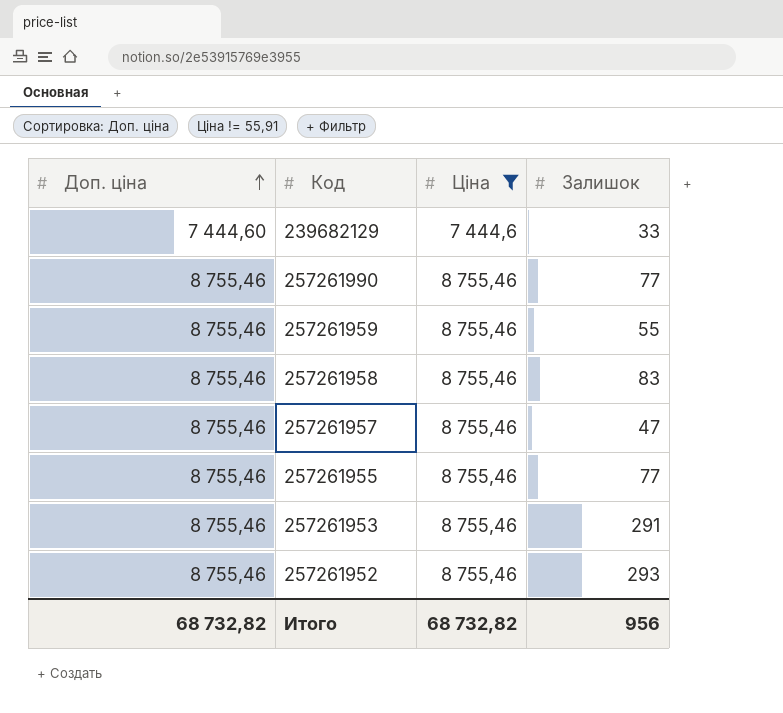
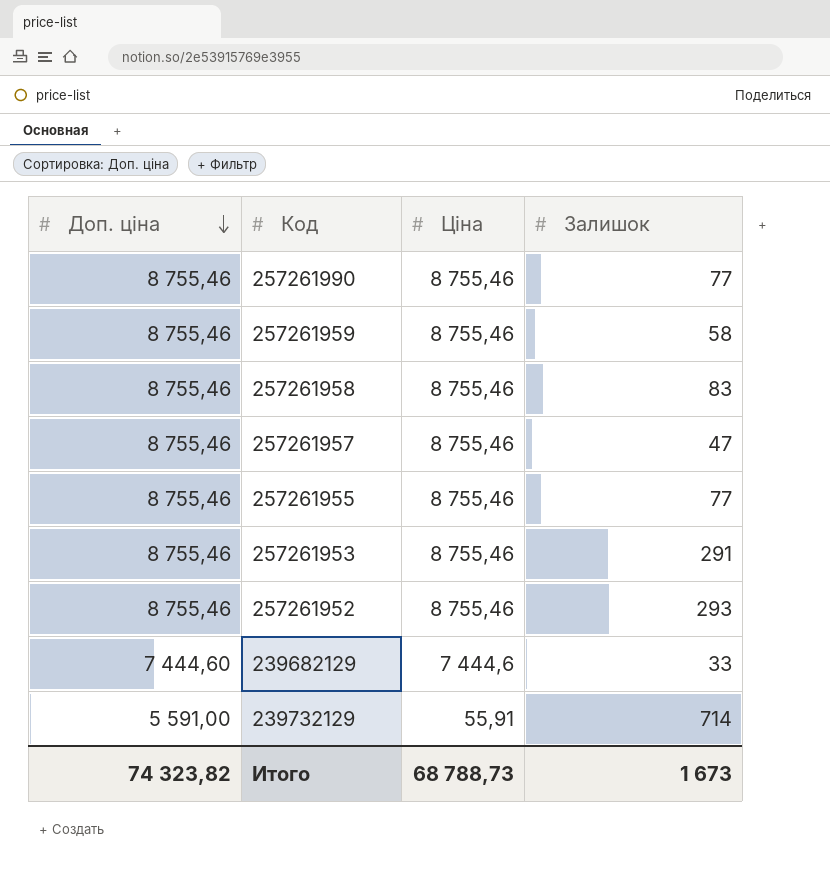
filter: Ціна != 55,91 -> none
row order: Доп. ціна ascending -> Доп. ціна descending
257261959 | Залишок: 55 -> 58
Итого | Доп. ціна: 68 732,82 -> 74 323,82
Итого | Ціна: 68 732,82 -> 68 788,73
Итого | Залишок: 956 -> 1 673

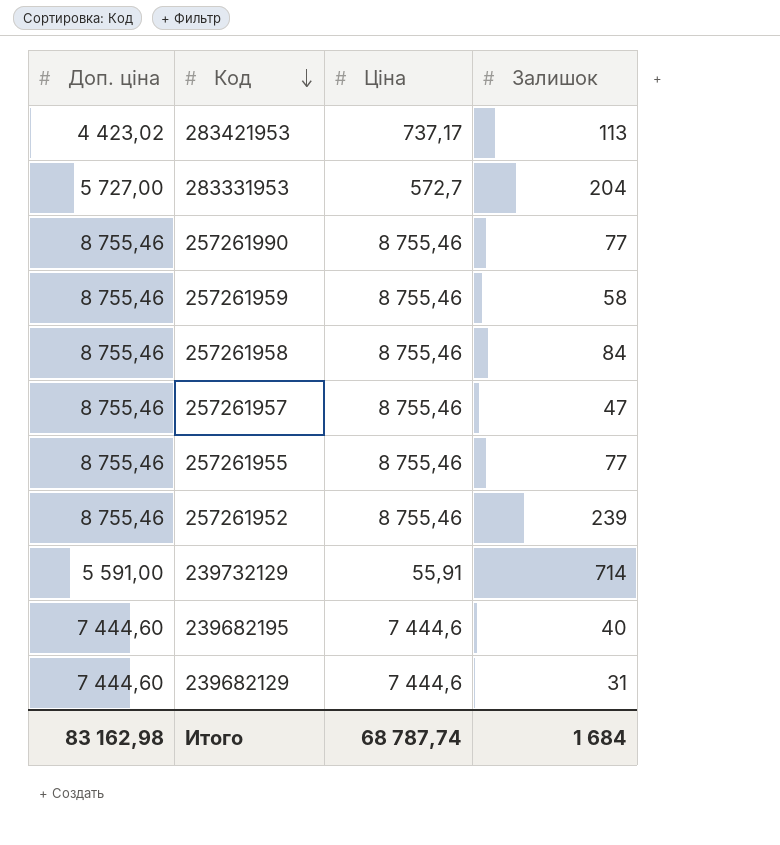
row order: Доп. ціна descending -> Код descending
row 257261953: 8 755,46 | 8 755,46 | 291 -> none
row 283421953: none -> 4 423,02 | 737,17 | 113
row 283331953: none -> 5 727,00 | 572,7 | 204
257261958 | Залишок: 83 -> 84
257261952 | Залишок: 293 -> 239
row 239682195: none -> 7 444,60 | 7 444,6 | 40
239682129 | Залишок: 33 -> 31
Итого | Доп. ціна: 74 323,82 -> 83 162,98
Итого | Ціна: 68 788,73 -> 68 787,74
Итого | Залишок: 1 673 -> 1 684

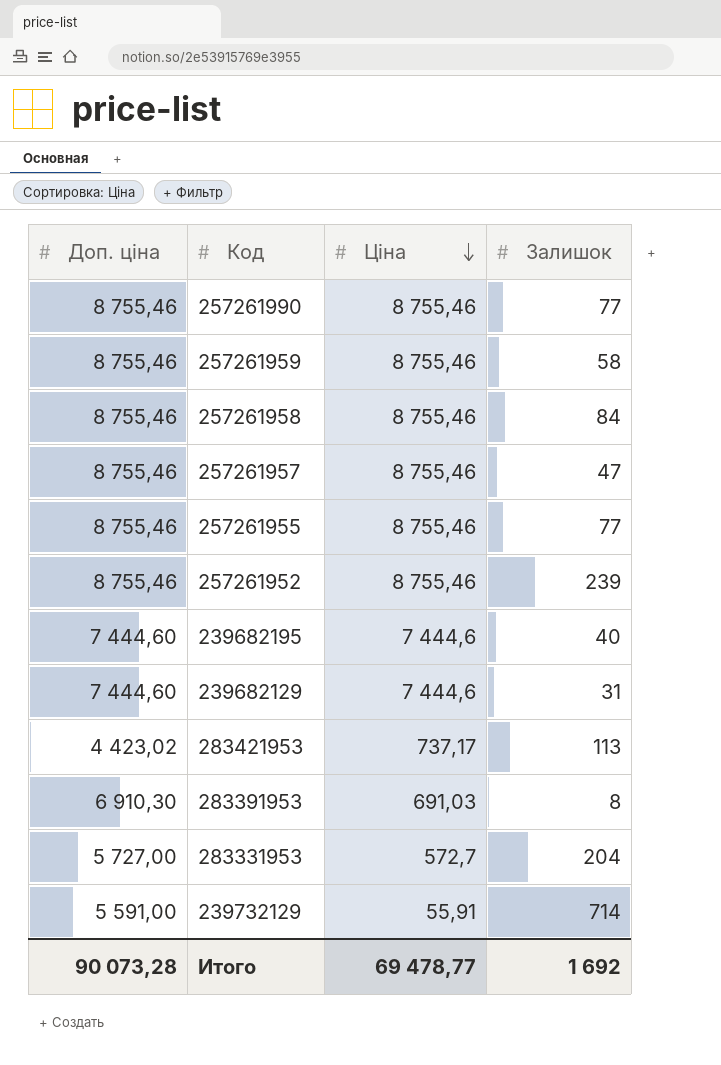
row order: Код descending -> Ціна descending
row 283391953: none -> 6 910,30 | 691,03 | 8
Итого | Доп. ціна: 83 162,98 -> 90 073,28
Итого | Ціна: 68 787,74 -> 69 478,77
Итого | Залишок: 1 684 -> 1 692

